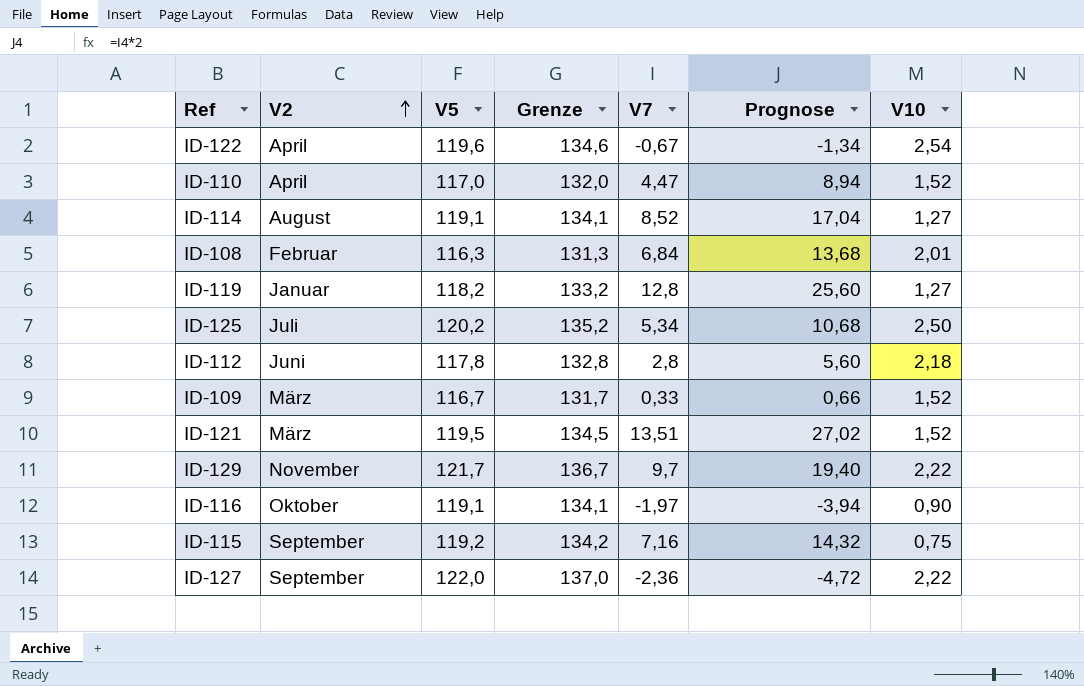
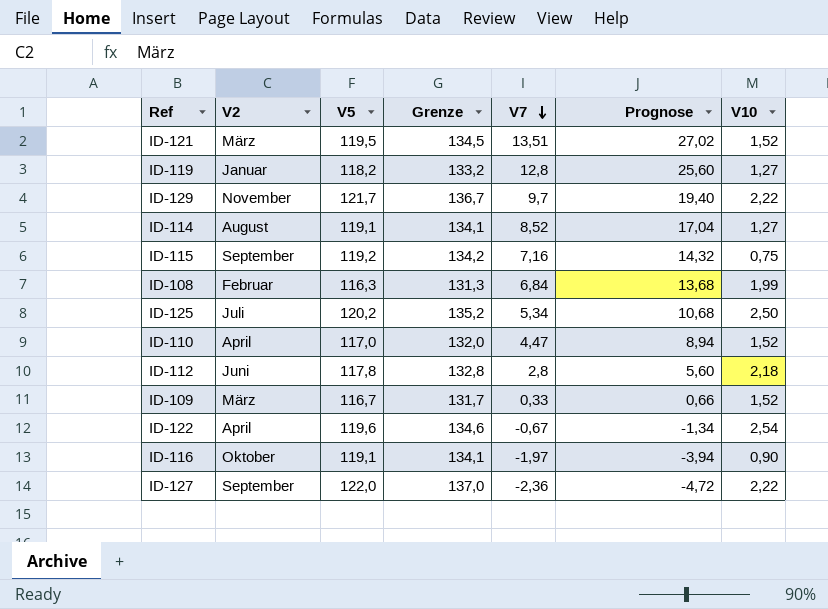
row order: V2 ascending -> V7 descending
ID-108 | V10: 2,01 -> 1,99

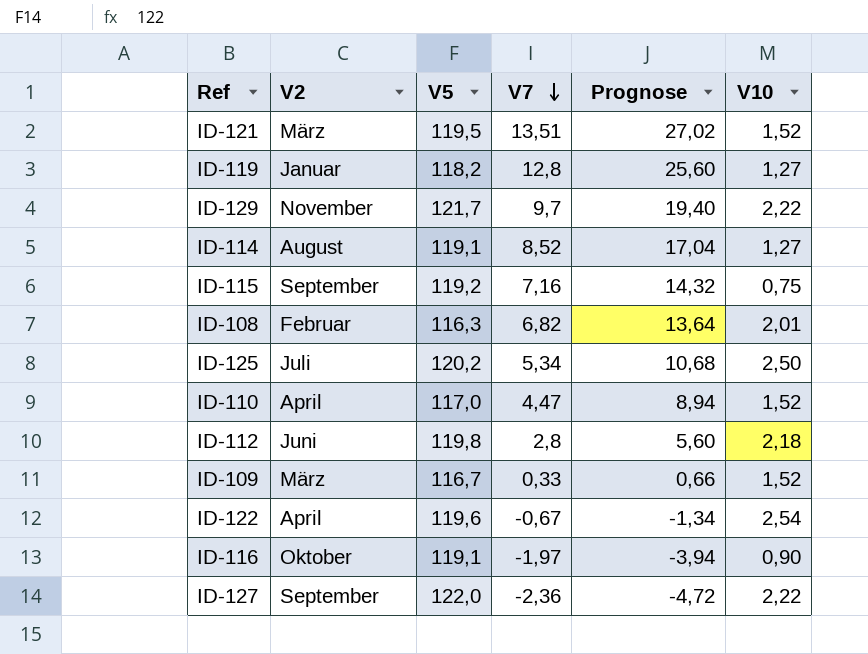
column Grenze | formula: [V5] + 15 -> none
ID-108 | V7: 6,84 -> 6,82
ID-108 | Prognose: 13,68 -> 13,64
ID-108 | V10: 1,99 -> 2,01
ID-112 | V5: 117,8 -> 119,8

